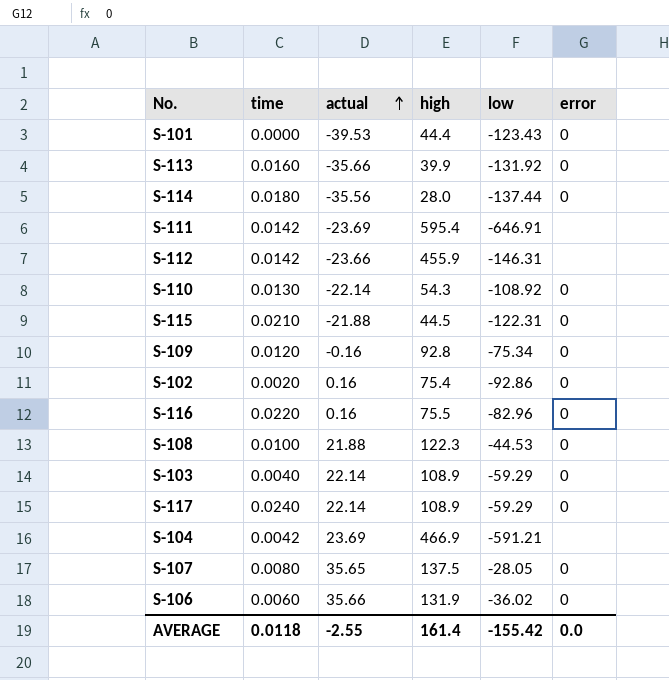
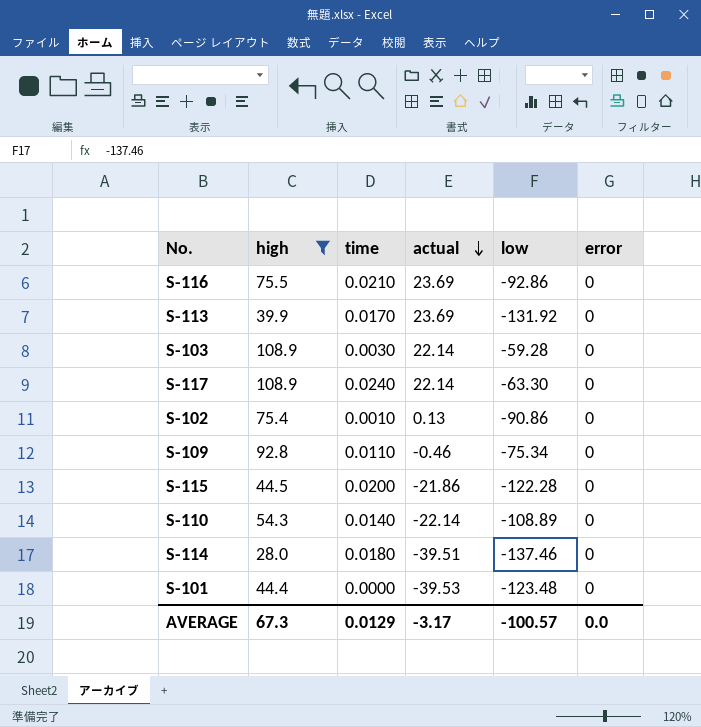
filter: none -> high <= 108.9
row order: actual ascending -> actual descending
column high | position: 4 -> 2
S-116 | time: 0.0220 -> 0.0210
S-116 | actual: 0.16 -> 23.69
S-116 | low: -82.96 -> -92.86
S-113 | time: 0.0160 -> 0.0170
S-113 | actual: -35.66 -> 23.69
S-103 | time: 0.0040 -> 0.0030
S-103 | low: -59.29 -> -59.28
S-117 | low: -59.29 -> -63.30
S-102 | time: 0.0020 -> 0.0010
S-102 | actual: 0.16 -> 0.13
S-102 | low: -92.86 -> -90.86
S-109 | time: 0.0120 -> 0.0110
S-109 | actual: -0.16 -> -0.46
S-115 | time: 0.0210 -> 0.0200
S-115 | actual: -21.88 -> -21.86
S-115 | low: -122.31 -> -122.28
S-110 | time: 0.0130 -> 0.0140
S-110 | low: -108.92 -> -108.89
S-114 | actual: -35.56 -> -39.51
S-114 | low: -137.44 -> -137.46
S-101 | low: -123.43 -> -123.48
AVERAGE | high: 161.4 -> 67.3
AVERAGE | time: 0.0118 -> 0.0129
AVERAGE | actual: -2.55 -> -3.17
AVERAGE | low: -155.42 -> -100.57

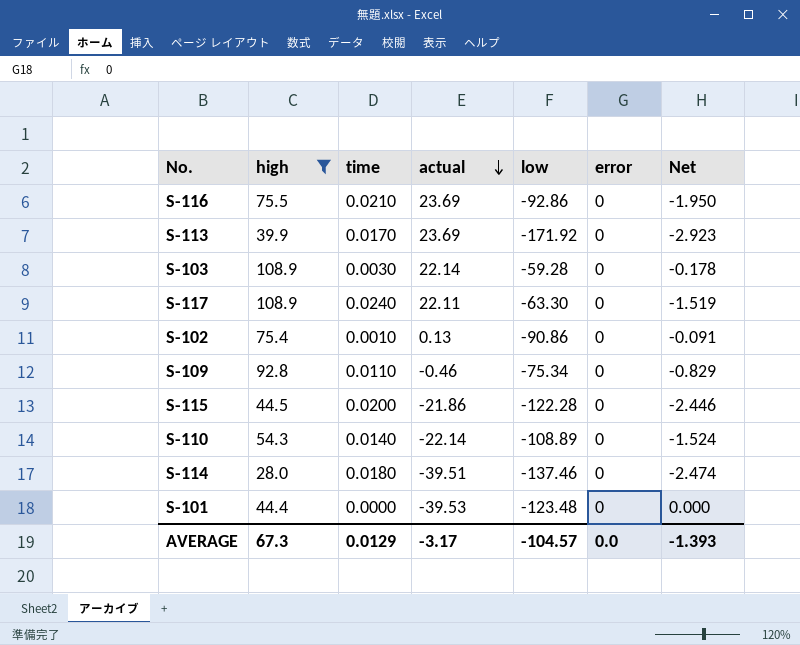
column Net | formula: none -> [time] * [low]
S-113 | low: -131.92 -> -171.92
S-117 | actual: 22.14 -> 22.11
AVERAGE | low: -100.57 -> -104.57

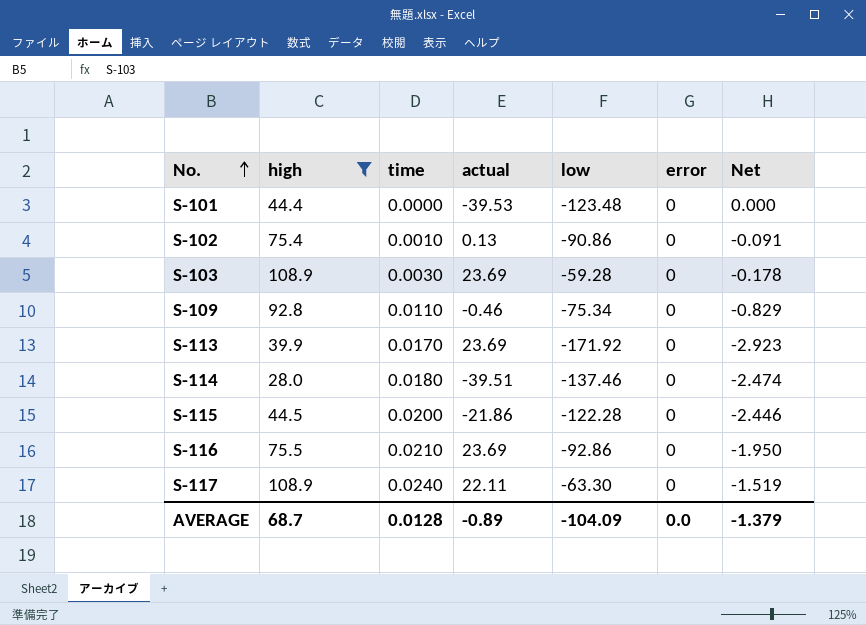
row order: actual descending -> No. ascending
row S-110: 54.3 | 0.0140 | -22.14 | -108.89 | 0 | -1.524 -> none
S-103 | actual: 22.14 -> 23.69
AVERAGE | high: 67.3 -> 68.7
AVERAGE | time: 0.0129 -> 0.0128
AVERAGE | actual: -3.17 -> -0.89
AVERAGE | low: -104.57 -> -104.09
AVERAGE | Net: -1.393 -> -1.379

